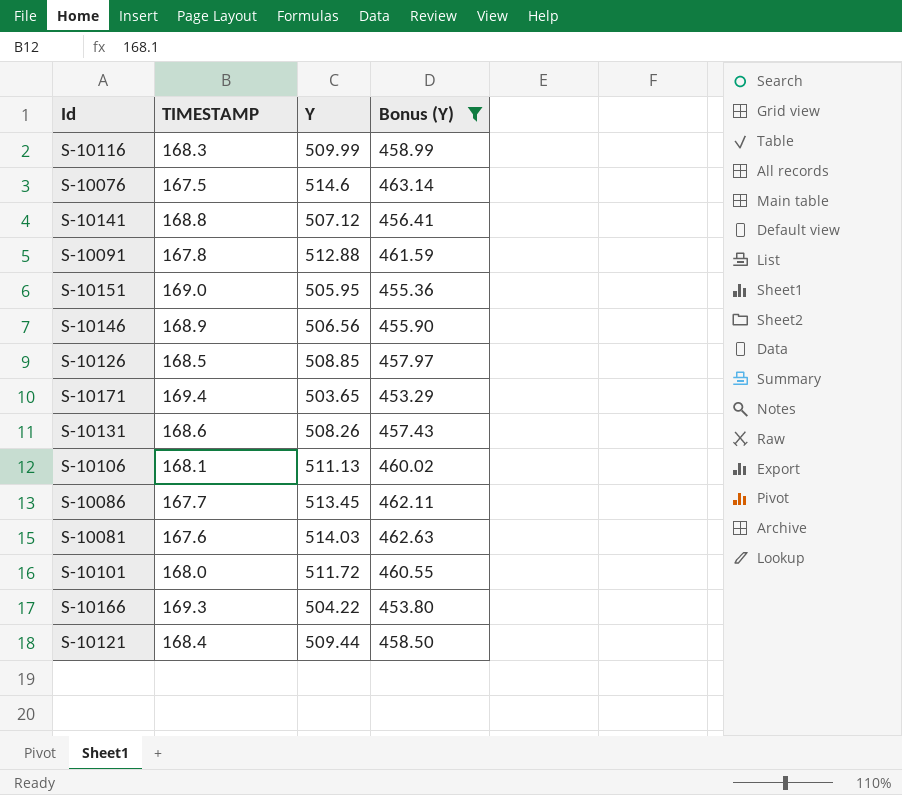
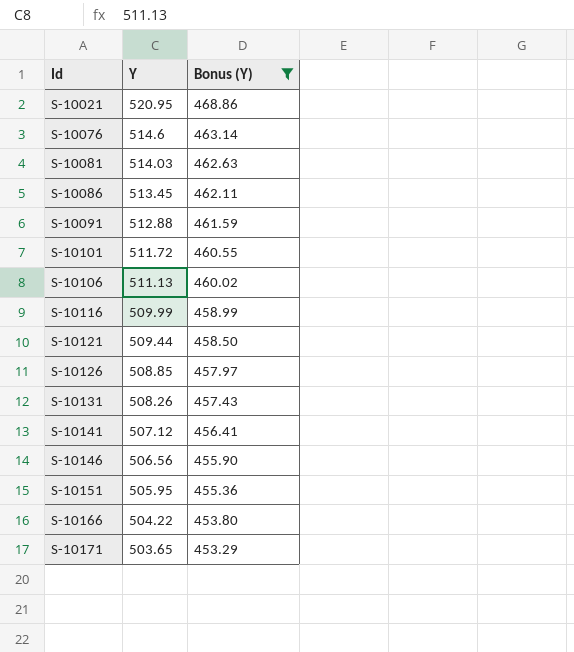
row order: none -> Id ascending
column TIMESTAMP | position: 2 -> none
row S-10021: none -> 520.95 | 468.86

